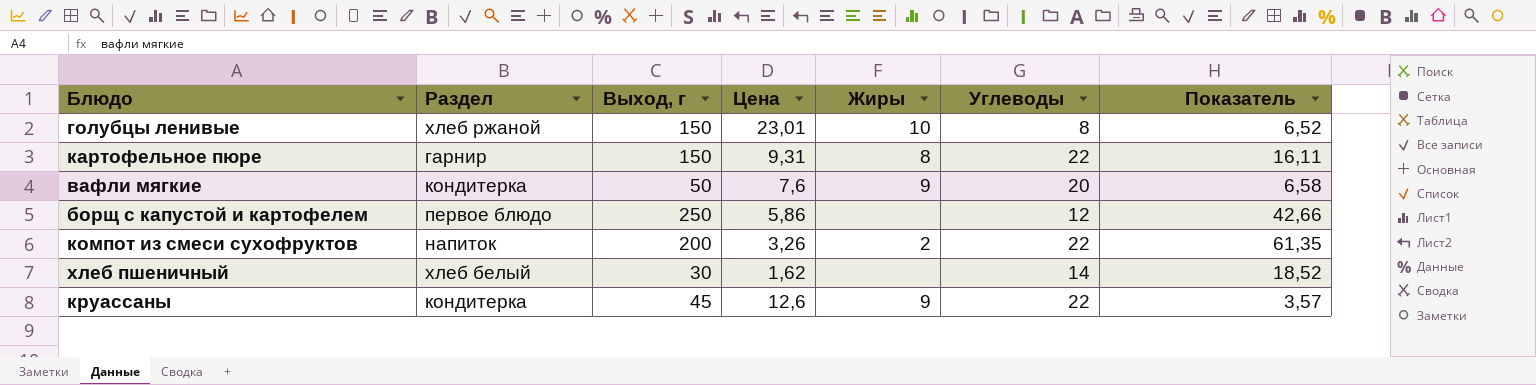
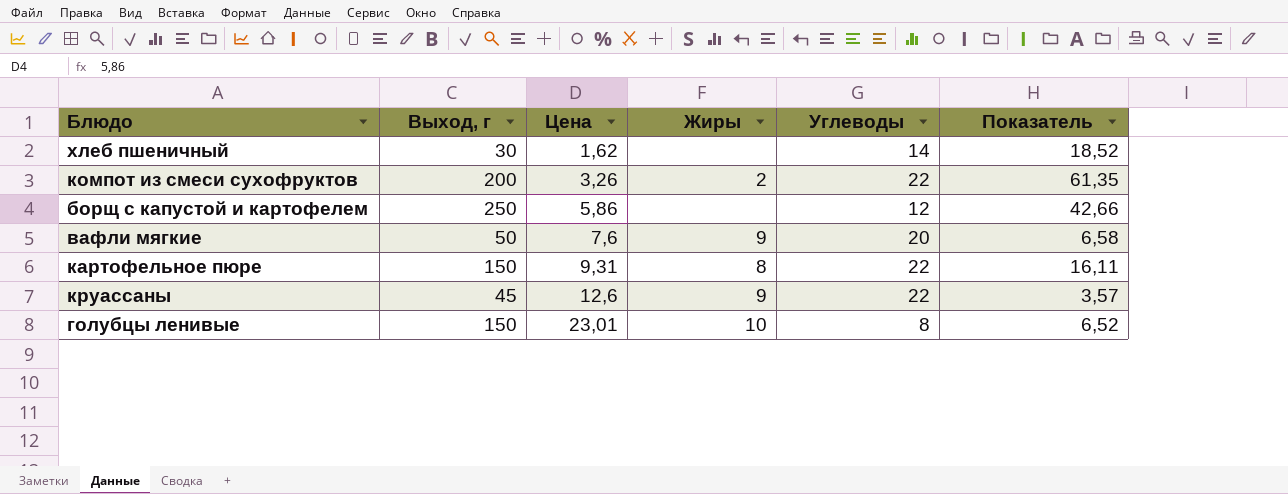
row order: none -> Цена ascending
column Раздел | position: 2 -> none

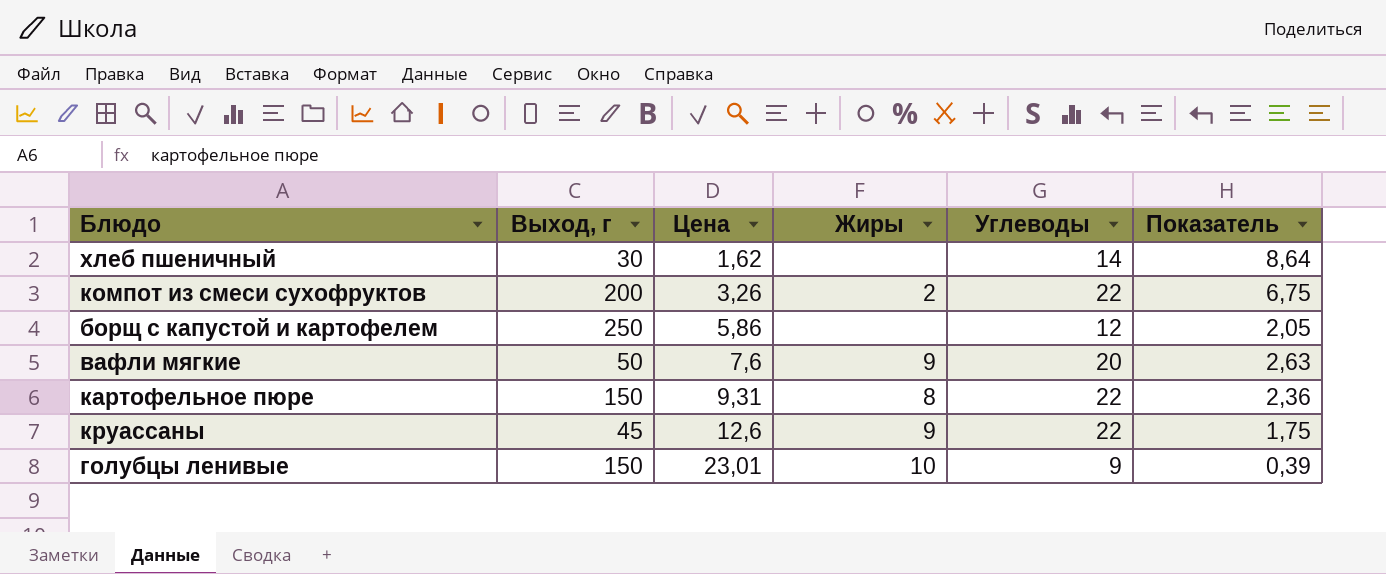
column Показатель | formula: [Выход, г] / [Цена] -> [Углеводы] / [Цена]
голубцы ленивые | Углеводы: 8 -> 9

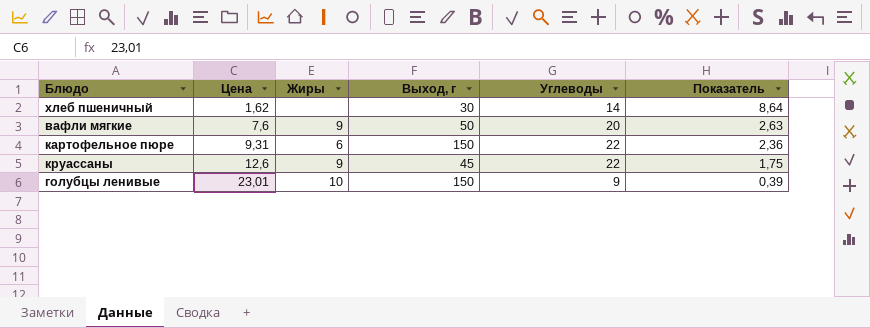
column Выход, г | position: 2 -> 4
row компот из смеси сухофруктов: 200 | 3,26 | 2 | 22 | 6,75 -> none
row борщ с капустой и картофелем: 250 | 5,86 | none | 12 | 2,05 -> none
картофельное пюре | Жиры: 8 -> 6

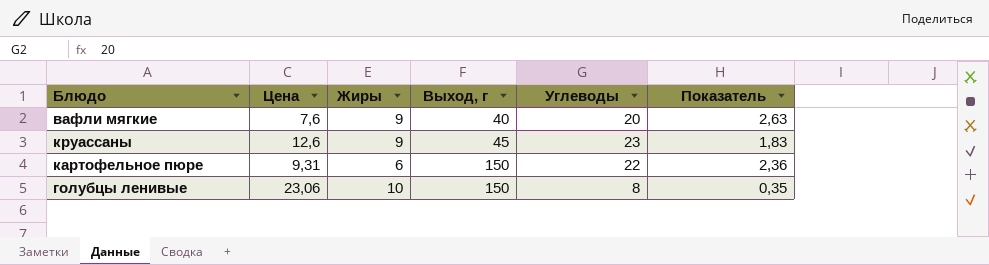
row order: Цена ascending -> Выход, г ascending
row хлеб пшеничный: 1,62 | none | 30 | 14 | 8,64 -> none
вафли мягкие | Выход, г: 50 -> 40
круассаны | Углеводы: 22 -> 23
круассаны | Показатель: 1,75 -> 1,83
голубцы ленивые | Цена: 23,01 -> 23,06
голубцы ленивые | Углеводы: 9 -> 8
голубцы ленивые | Показатель: 0,39 -> 0,35

